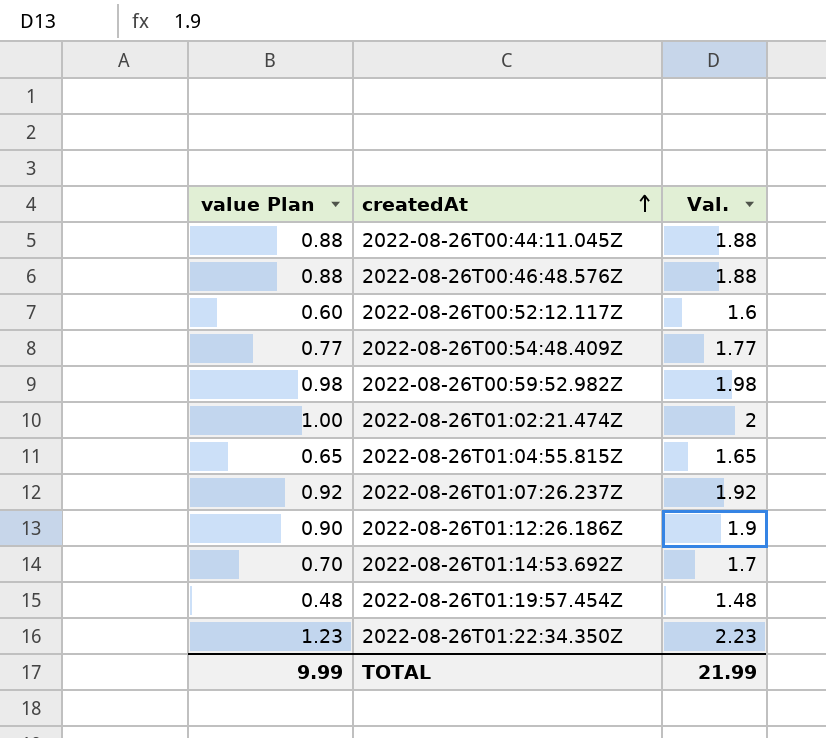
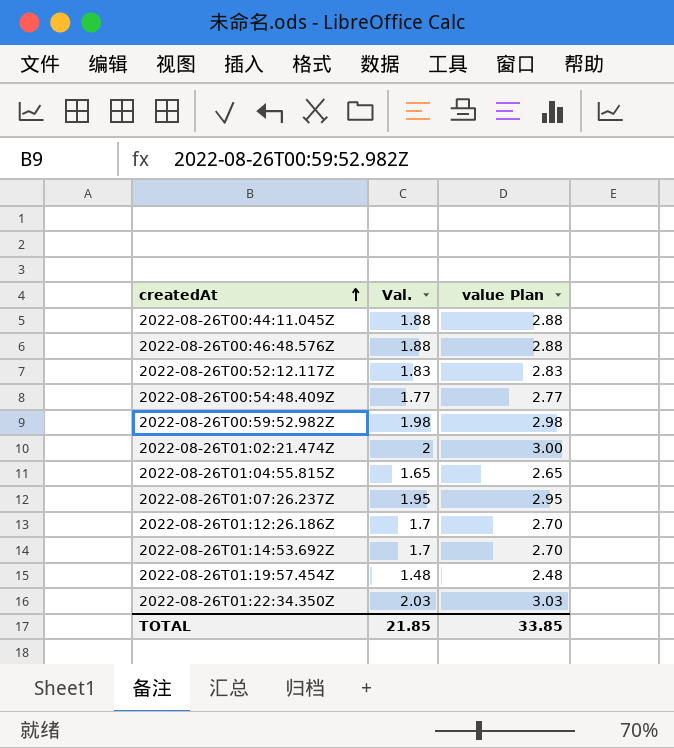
column value Plan | formula: [Val.] - 1 -> [Val.] + 1
column value Plan | position: 1 -> 3
2022-08-26T00:52:12.117Z | Val.: 1.6 -> 1.83
2022-08-26T01:07:26.237Z | Val.: 1.92 -> 1.95
2022-08-26T01:12:26.186Z | Val.: 1.9 -> 1.7
2022-08-26T01:22:34.350Z | Val.: 2.23 -> 2.03
TOTAL | Val.: 21.99 -> 21.85
TOTAL | value Plan: 9.99 -> 33.85

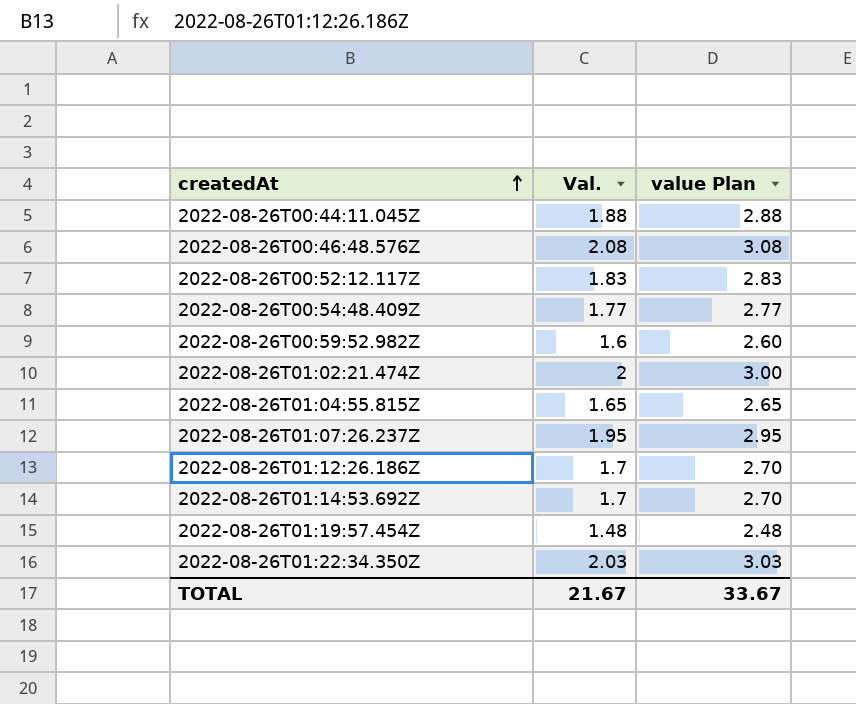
2022-08-26T00:46:48.576Z | Val.: 1.88 -> 2.08
2022-08-26T00:46:48.576Z | value Plan: 2.88 -> 3.08
2022-08-26T00:59:52.982Z | Val.: 1.98 -> 1.6
2022-08-26T00:59:52.982Z | value Plan: 2.98 -> 2.60
TOTAL | Val.: 21.85 -> 21.67
TOTAL | value Plan: 33.85 -> 33.67

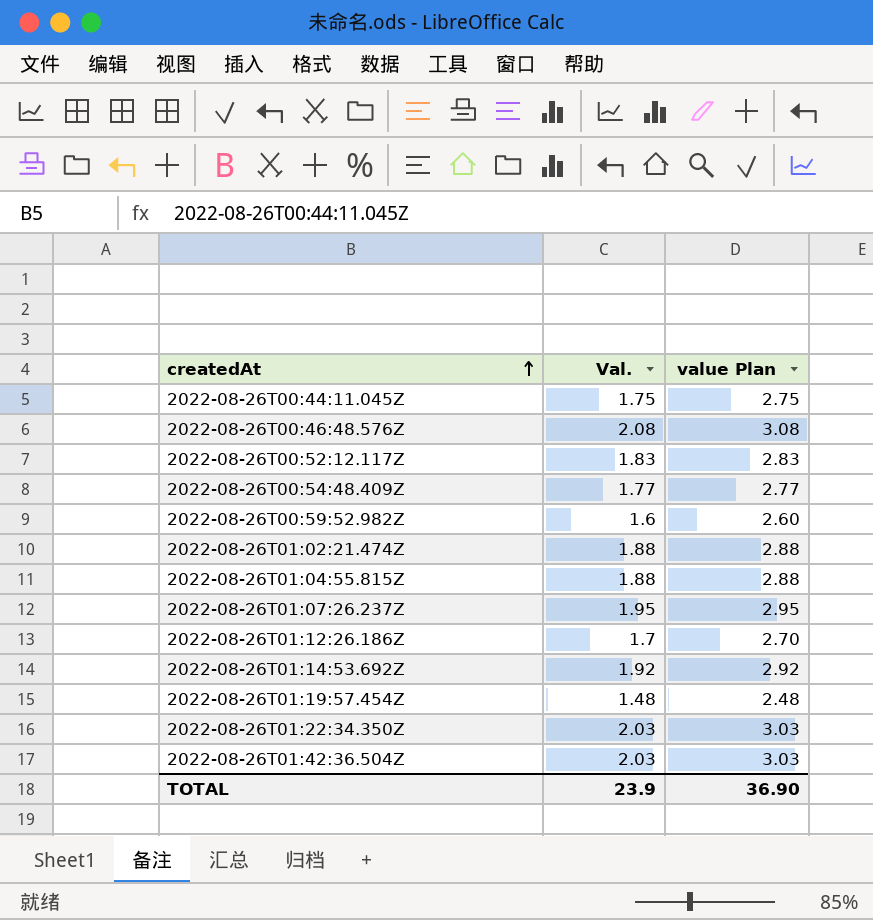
2022-08-26T00:44:11.045Z | Val.: 1.88 -> 1.75
2022-08-26T00:44:11.045Z | value Plan: 2.88 -> 2.75
2022-08-26T01:02:21.474Z | Val.: 2 -> 1.88
2022-08-26T01:02:21.474Z | value Plan: 3.00 -> 2.88
2022-08-26T01:04:55.815Z | Val.: 1.65 -> 1.88
2022-08-26T01:04:55.815Z | value Plan: 2.65 -> 2.88
2022-08-26T01:14:53.692Z | Val.: 1.7 -> 1.92
2022-08-26T01:14:53.692Z | value Plan: 2.70 -> 2.92
row 2022-08-26T01:42:36.504Z: none -> 2.03 | 3.03
TOTAL | Val.: 21.67 -> 23.9
TOTAL | value Plan: 33.67 -> 36.90

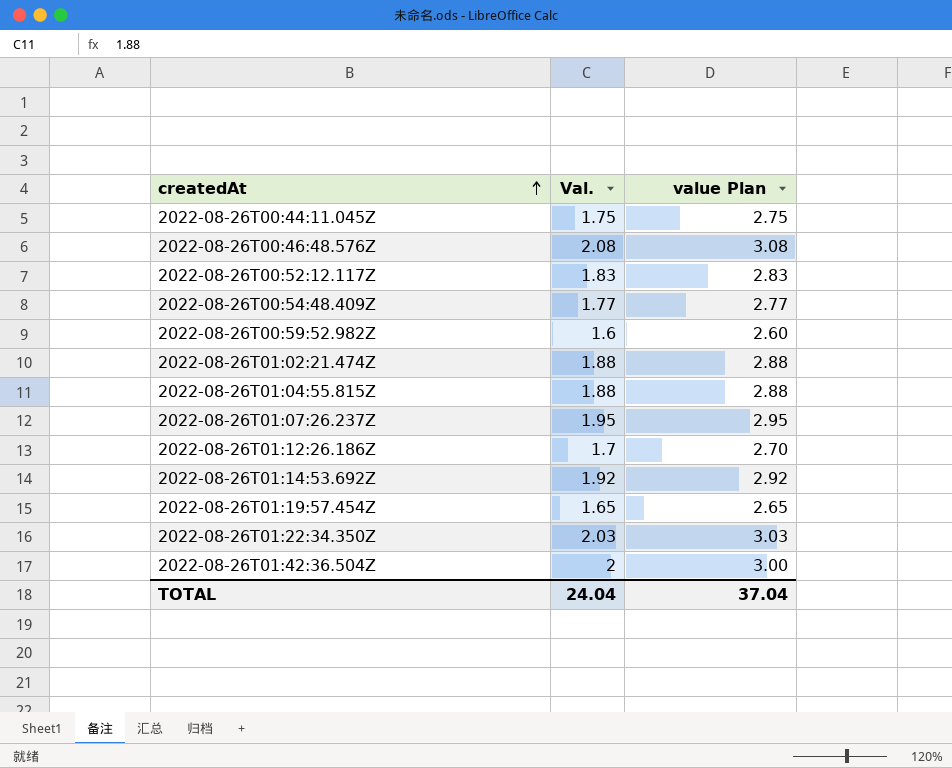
2022-08-26T01:19:57.454Z | Val.: 1.48 -> 1.65
2022-08-26T01:19:57.454Z | value Plan: 2.48 -> 2.65
2022-08-26T01:42:36.504Z | Val.: 2.03 -> 2
2022-08-26T01:42:36.504Z | value Plan: 3.03 -> 3.00
TOTAL | Val.: 23.9 -> 24.04
TOTAL | value Plan: 36.90 -> 37.04

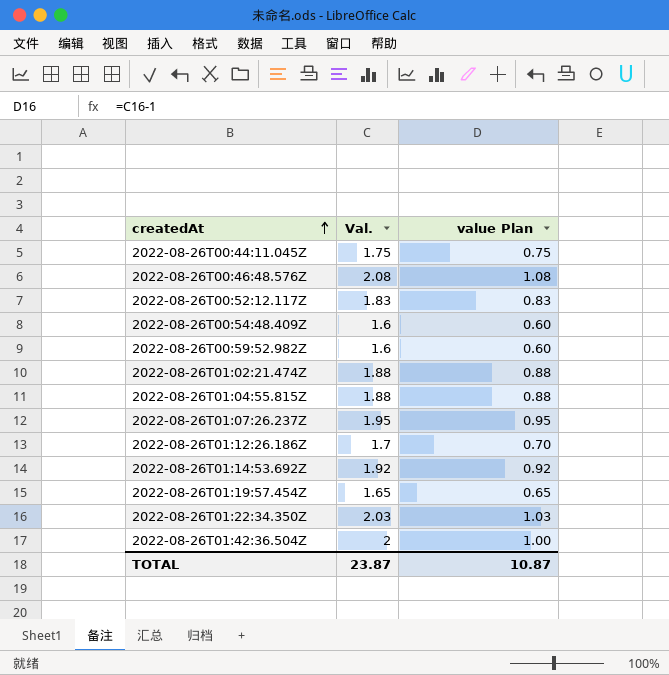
column value Plan | formula: [Val.] + 1 -> [Val.] - 1
2022-08-26T00:54:48.409Z | Val.: 1.77 -> 1.6
TOTAL | Val.: 24.04 -> 23.87
TOTAL | value Plan: 37.04 -> 10.87

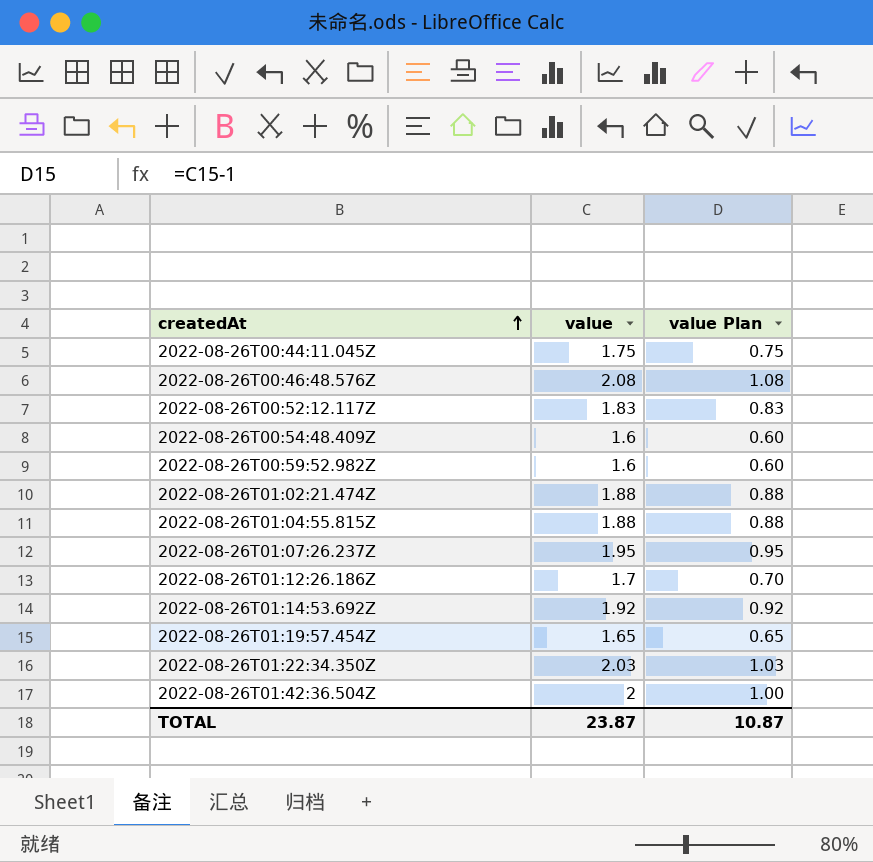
column name: Val. -> value

